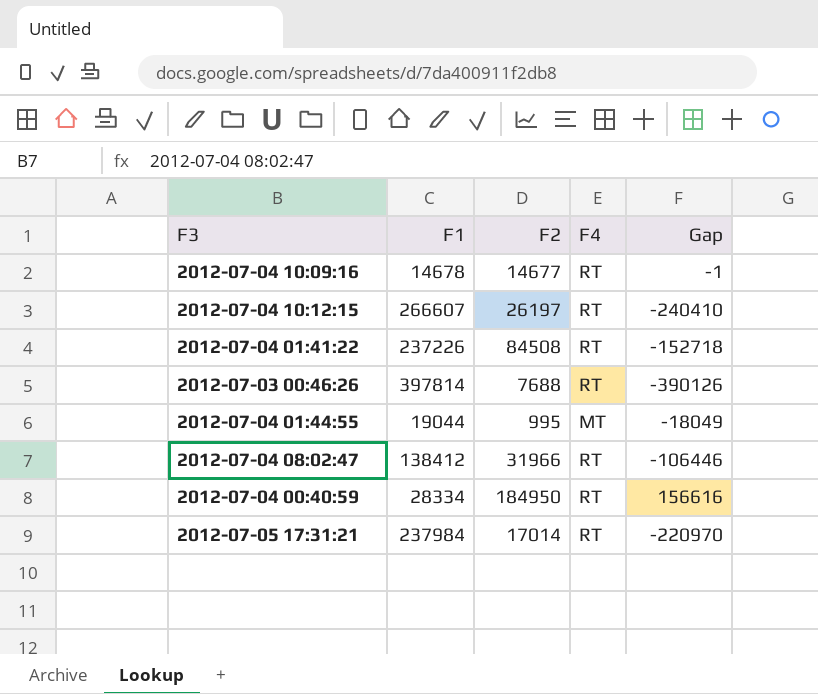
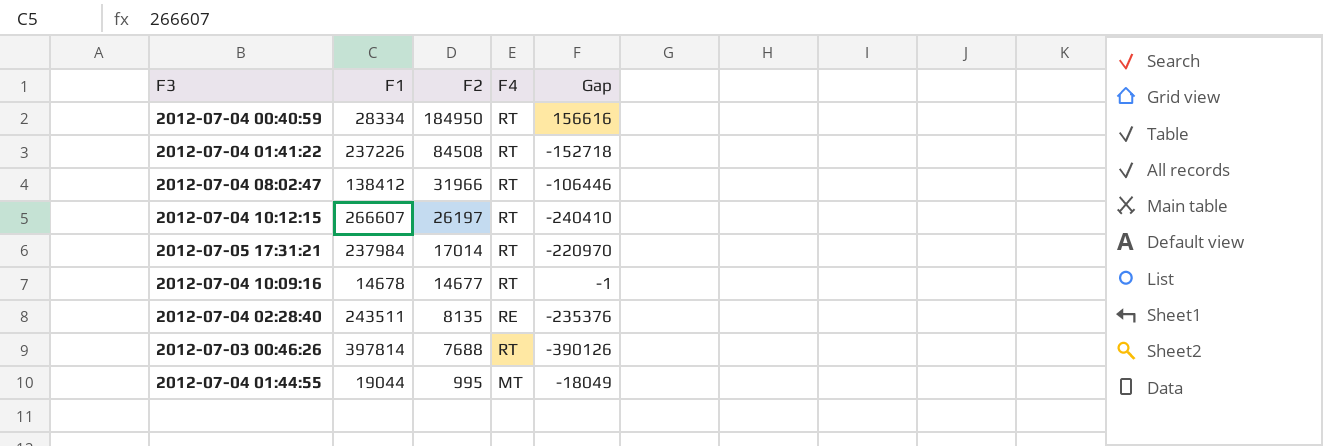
row order: none -> F2 descending
row 2012-07-04 02:28:40: none -> 243511 | 8135 | RE | -235376

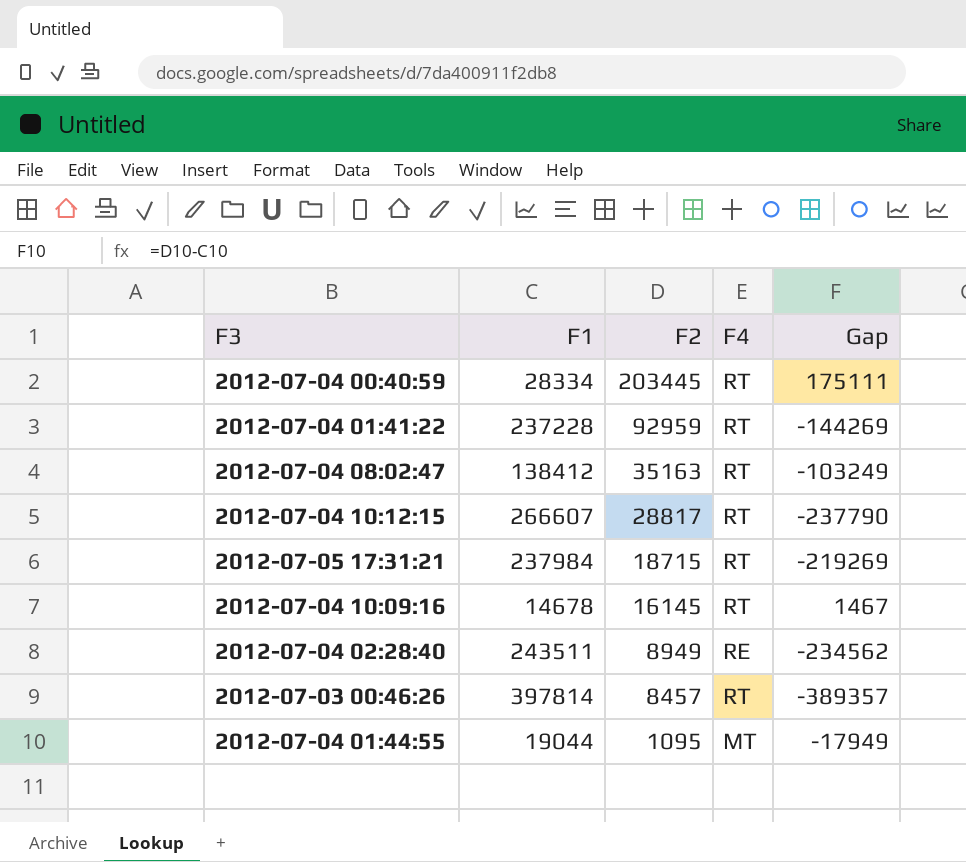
2012-07-04 00:40:59 | F2: 184950 -> 203445
2012-07-04 00:40:59 | Gap: 156616 -> 175111
2012-07-04 01:41:22 | F1: 237226 -> 237228
2012-07-04 01:41:22 | F2: 84508 -> 92959
2012-07-04 01:41:22 | Gap: -152718 -> -144269
2012-07-04 08:02:47 | F2: 31966 -> 35163
2012-07-04 08:02:47 | Gap: -106446 -> -103249
2012-07-04 10:12:15 | F2: 26197 -> 28817
2012-07-04 10:12:15 | Gap: -240410 -> -237790
2012-07-05 17:31:21 | F2: 17014 -> 18715
2012-07-05 17:31:21 | Gap: -220970 -> -219269
2012-07-04 10:09:16 | F2: 14677 -> 16145
2012-07-04 10:09:16 | Gap: -1 -> 1467
2012-07-04 02:28:40 | F2: 8135 -> 8949
2012-07-04 02:28:40 | Gap: -235376 -> -234562
2012-07-03 00:46:26 | F2: 7688 -> 8457
2012-07-03 00:46:26 | Gap: -390126 -> -389357
2012-07-04 01:44:55 | F2: 995 -> 1095
2012-07-04 01:44:55 | Gap: -18049 -> -17949

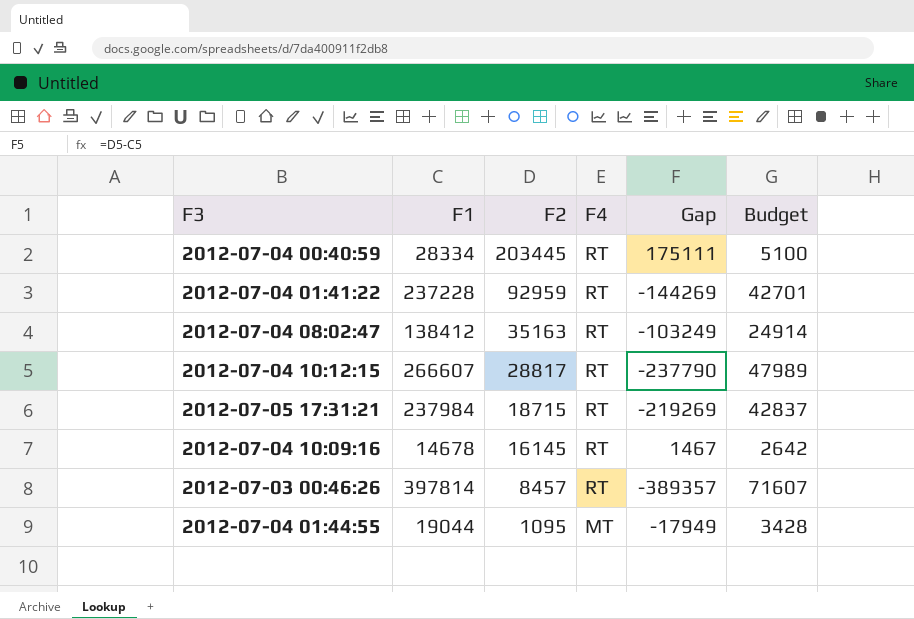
column Budget | formula: none -> [F1] * 0.18
row 2012-07-04 02:28:40: 243511 | 8949 | RE | -234562 -> none

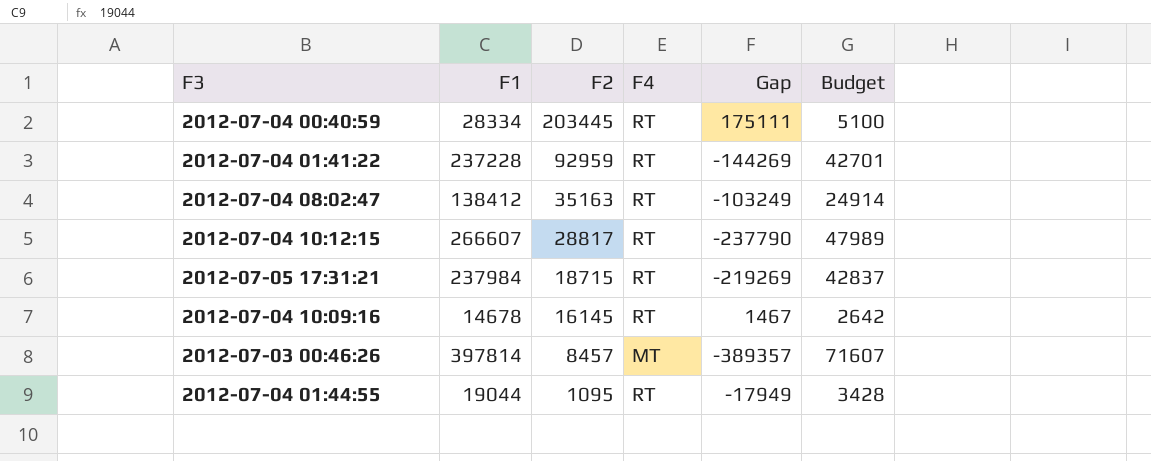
2012-07-03 00:46:26 | F4: RT -> MT
2012-07-04 01:44:55 | F4: MT -> RT

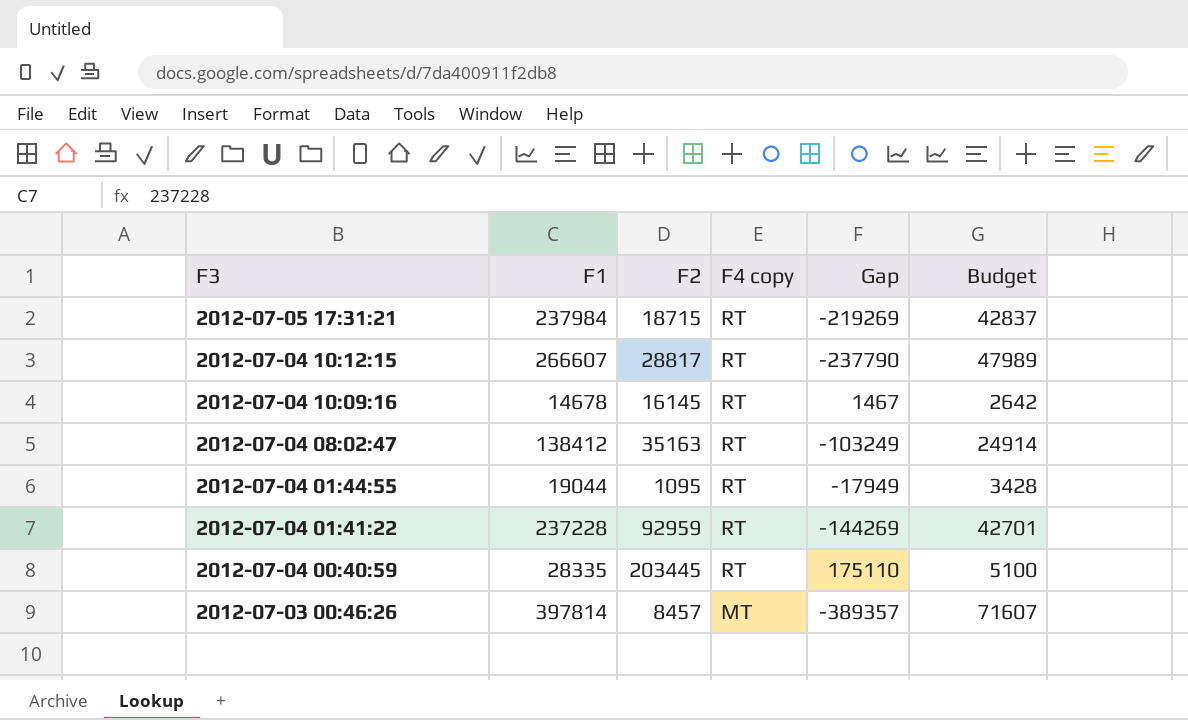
row order: F2 descending -> F3 descending
column name: F4 -> F4 copy
2012-07-04 00:40:59 | F1: 28334 -> 28335
2012-07-04 00:40:59 | Gap: 175111 -> 175110

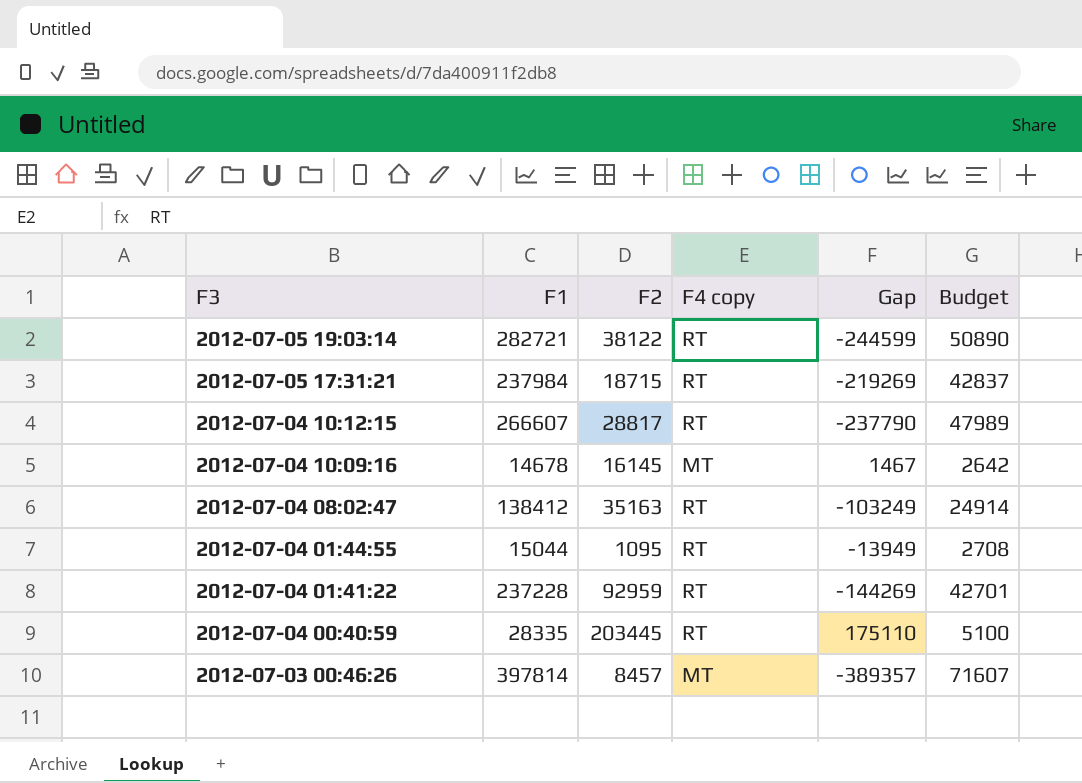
row 2012-07-05 19:03:14: none -> 282721 | 38122 | RT | -244599 | 50890
2012-07-04 10:09:16 | F4 copy: RT -> MT
2012-07-04 01:44:55 | F1: 19044 -> 15044
2012-07-04 01:44:55 | Gap: -17949 -> -13949
2012-07-04 01:44:55 | Budget: 3428 -> 2708

